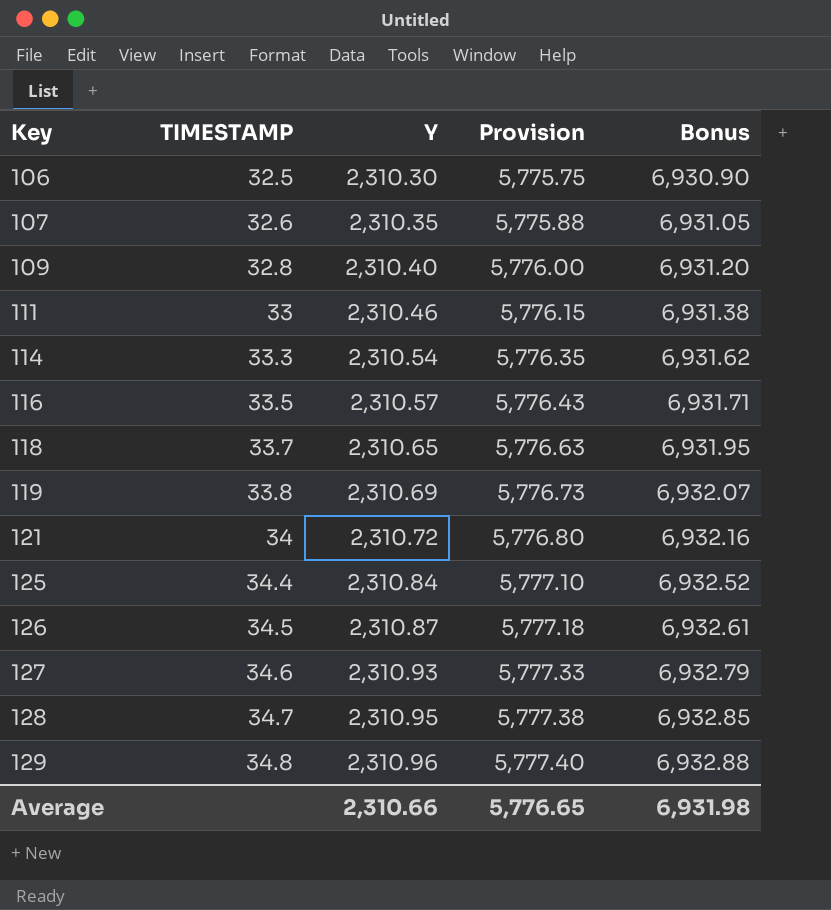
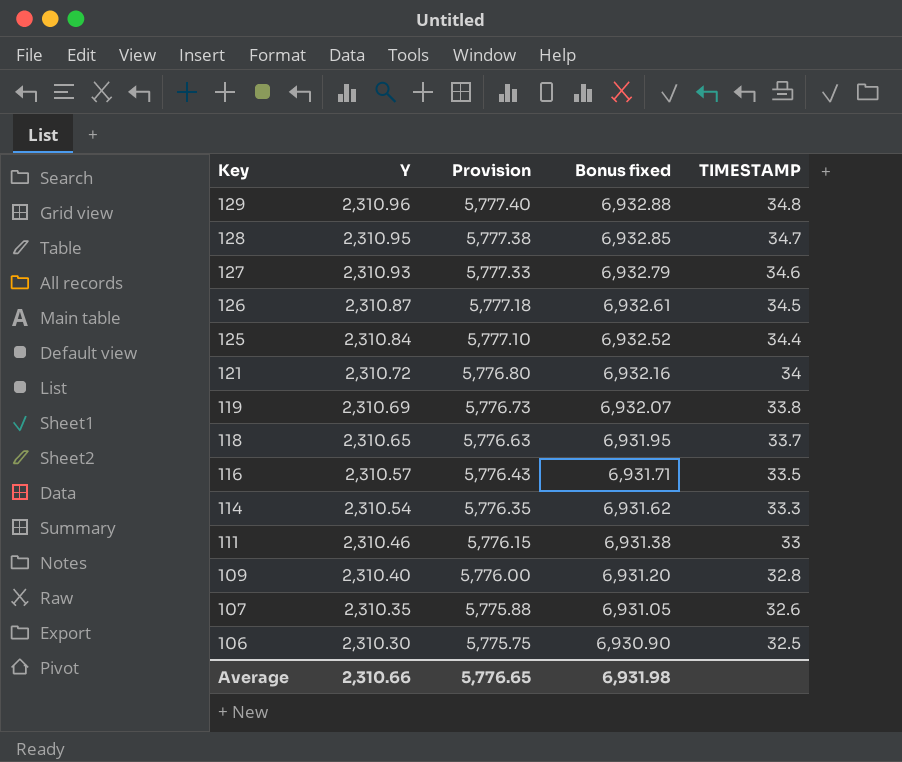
row order: Key ascending -> Key descending
column name: Bonus -> Bonus fixed
column TIMESTAMP | position: 2 -> 5

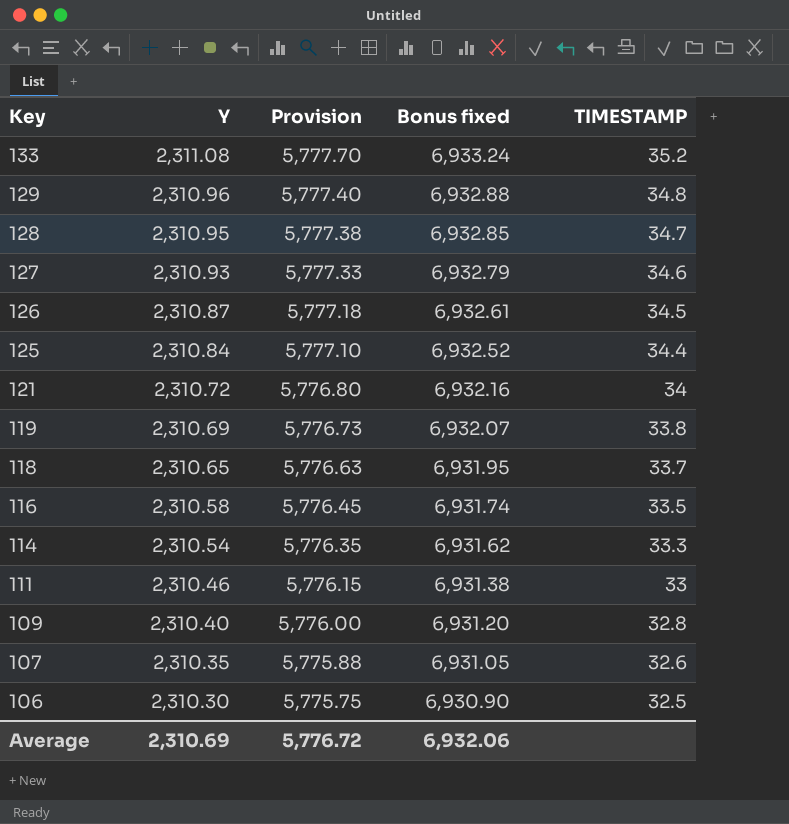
row 133: none -> 2,311.08 | 5,777.70 | 6,933.24 | 35.2
116 | Y: 2,310.57 -> 2,310.58
116 | Provision: 5,776.43 -> 5,776.45
116 | Bonus fixed: 6,931.71 -> 6,931.74
Average | Y: 2,310.66 -> 2,310.69
Average | Provision: 5,776.65 -> 5,776.72
Average | Bonus fixed: 6,931.98 -> 6,932.06

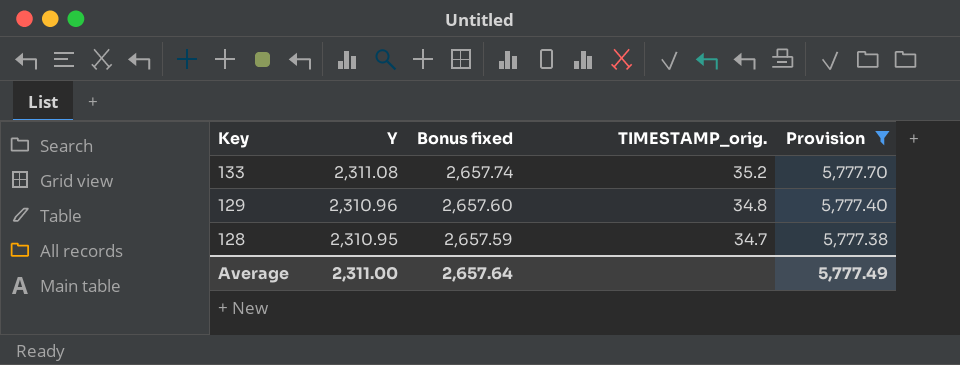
filter: none -> Provision >= 5,777.38
column Bonus fixed | formula: [Y] * 3 -> [Y] * 1.15
column name: TIMESTAMP -> TIMESTAMP_orig.
column Provision | position: 3 -> 5
Average | Y: 2,310.69 -> 2,311.00
Average | Bonus fixed: 6,932.06 -> 2,657.64
Average | Provision: 5,776.72 -> 5,777.49

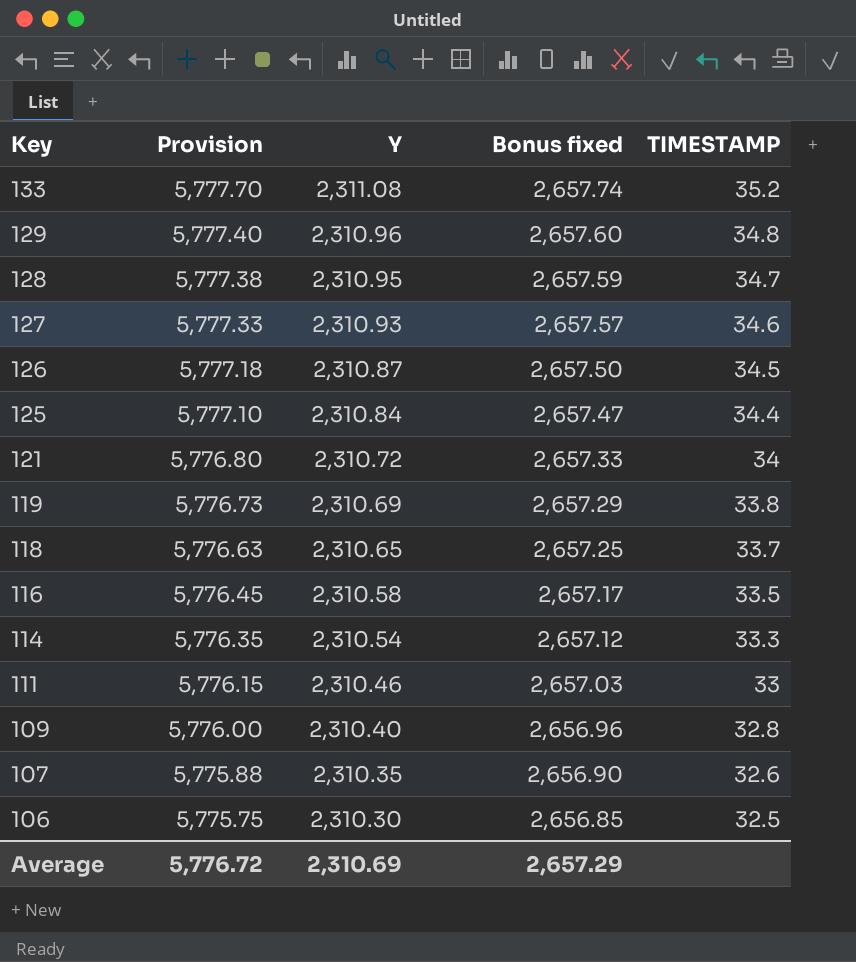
filter: Provision >= 5,777.38 -> none
column Provision | position: 5 -> 2
column name: TIMESTAMP_orig. -> TIMESTAMP
Average | Provision: 5,777.49 -> 5,776.72
Average | Y: 2,311.00 -> 2,310.69
Average | Bonus fixed: 2,657.64 -> 2,657.29

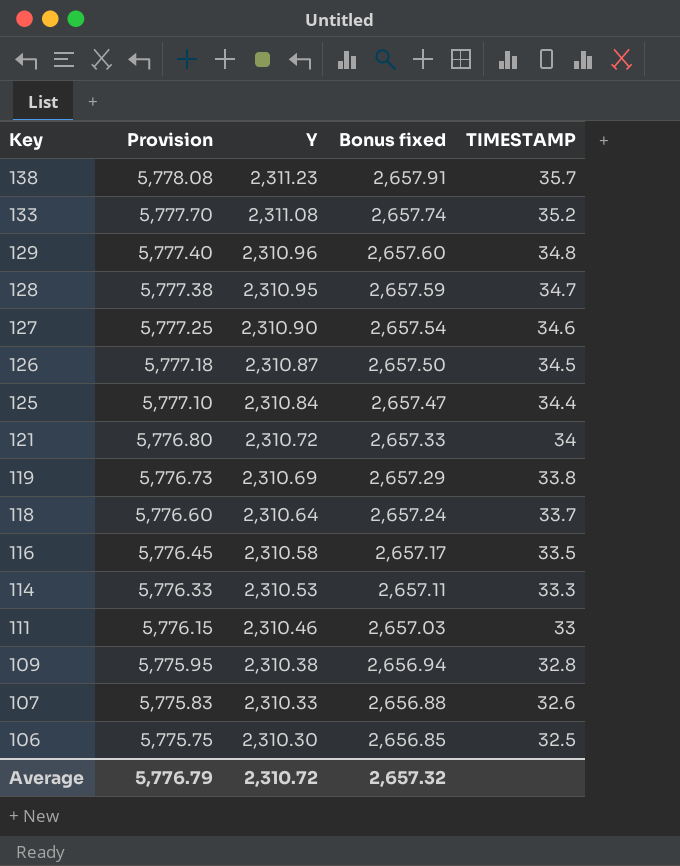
row 138: none -> 5,778.08 | 2,311.23 | 2,657.91 | 35.7
127 | Provision: 5,777.33 -> 5,777.25
127 | Y: 2,310.93 -> 2,310.90
127 | Bonus fixed: 2,657.57 -> 2,657.54
118 | Provision: 5,776.63 -> 5,776.60
118 | Y: 2,310.65 -> 2,310.64
118 | Bonus fixed: 2,657.25 -> 2,657.24
114 | Provision: 5,776.35 -> 5,776.33
114 | Y: 2,310.54 -> 2,310.53
114 | Bonus fixed: 2,657.12 -> 2,657.11
109 | Provision: 5,776.00 -> 5,775.95
109 | Y: 2,310.40 -> 2,310.38
109 | Bonus fixed: 2,656.96 -> 2,656.94
107 | Provision: 5,775.88 -> 5,775.83
107 | Y: 2,310.35 -> 2,310.33
107 | Bonus fixed: 2,656.90 -> 2,656.88
Average | Provision: 5,776.72 -> 5,776.79
Average | Y: 2,310.69 -> 2,310.72
Average | Bonus fixed: 2,657.29 -> 2,657.32

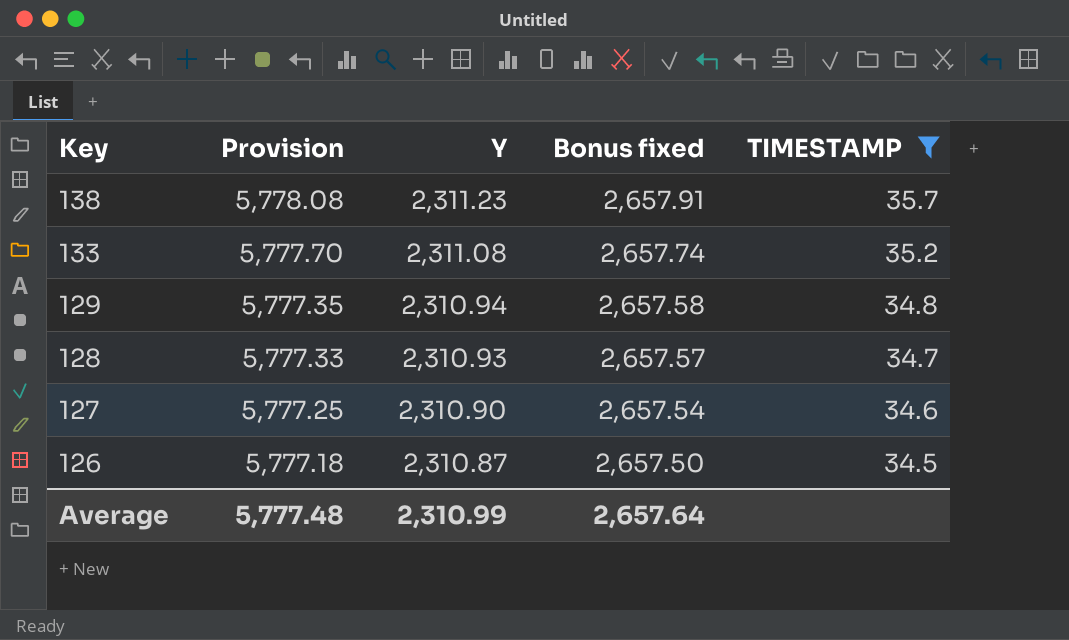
filter: none -> TIMESTAMP >= 34.5
129 | Provision: 5,777.40 -> 5,777.35
129 | Y: 2,310.96 -> 2,310.94
129 | Bonus fixed: 2,657.60 -> 2,657.58
128 | Provision: 5,777.38 -> 5,777.33
128 | Y: 2,310.95 -> 2,310.93
128 | Bonus fixed: 2,657.59 -> 2,657.57
Average | Provision: 5,776.79 -> 5,777.48
Average | Y: 2,310.72 -> 2,310.99
Average | Bonus fixed: 2,657.32 -> 2,657.64

